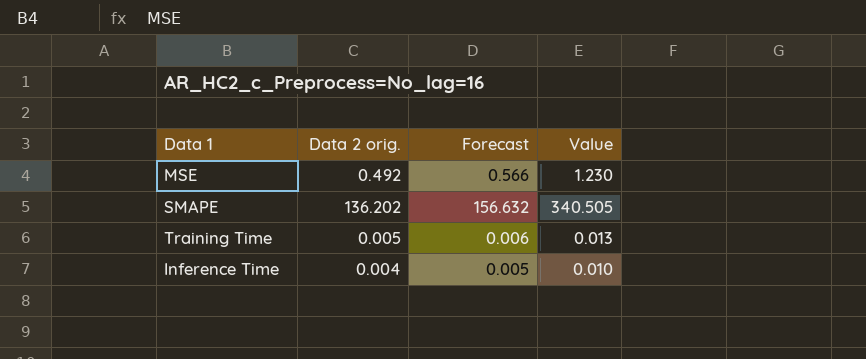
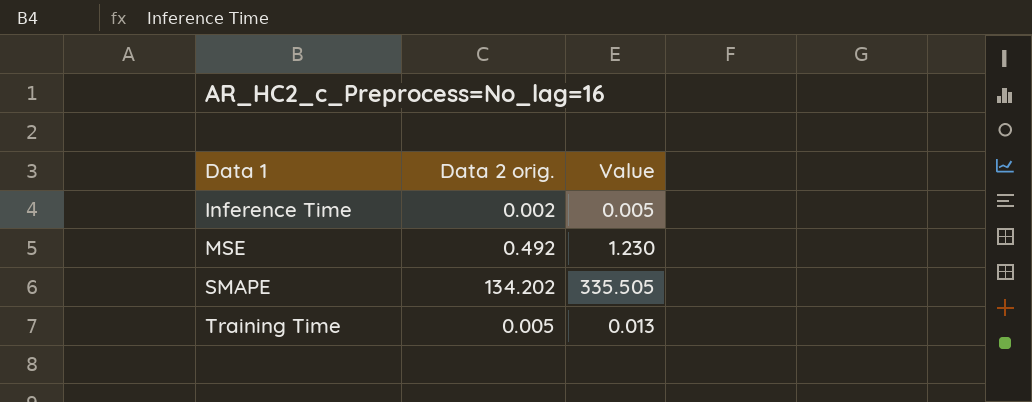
row order: none -> Data 1 ascending
column Forecast | formula: [Data 2 orig.] * 1.15 -> none
Inference Time | Data 2 orig.: 0.004 -> 0.002
Inference Time | Value: 0.010 -> 0.005
SMAPE | Data 2 orig.: 136.202 -> 134.202
SMAPE | Value: 340.505 -> 335.505

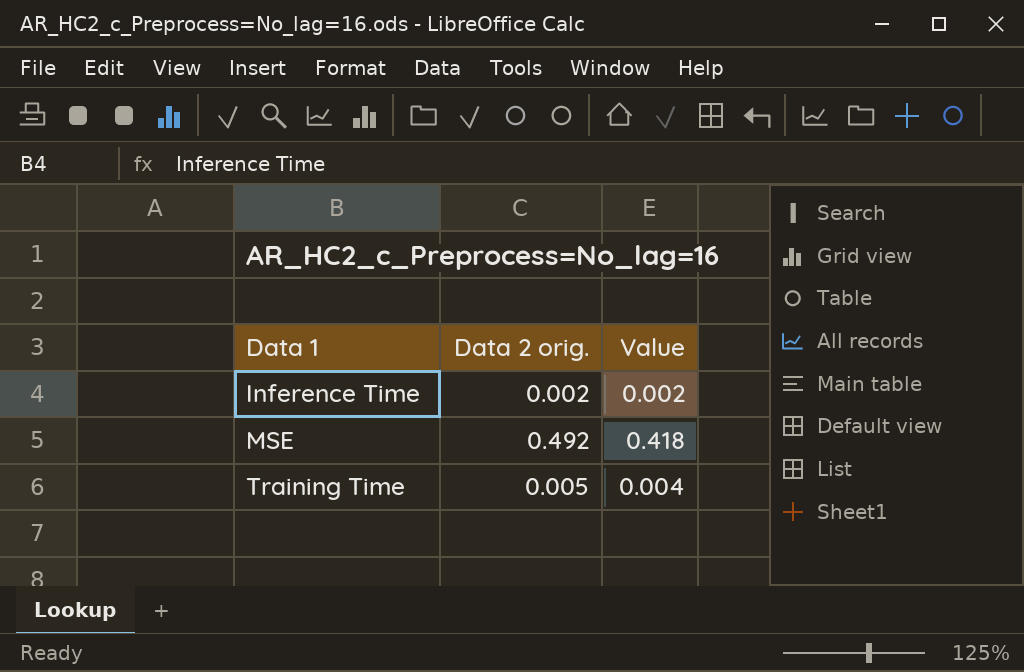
column Value | formula: [Data 2 orig.] * 2.5 -> [Data 2 orig.] * 0.85
row SMAPE: 134.202 | 335.505 -> none

